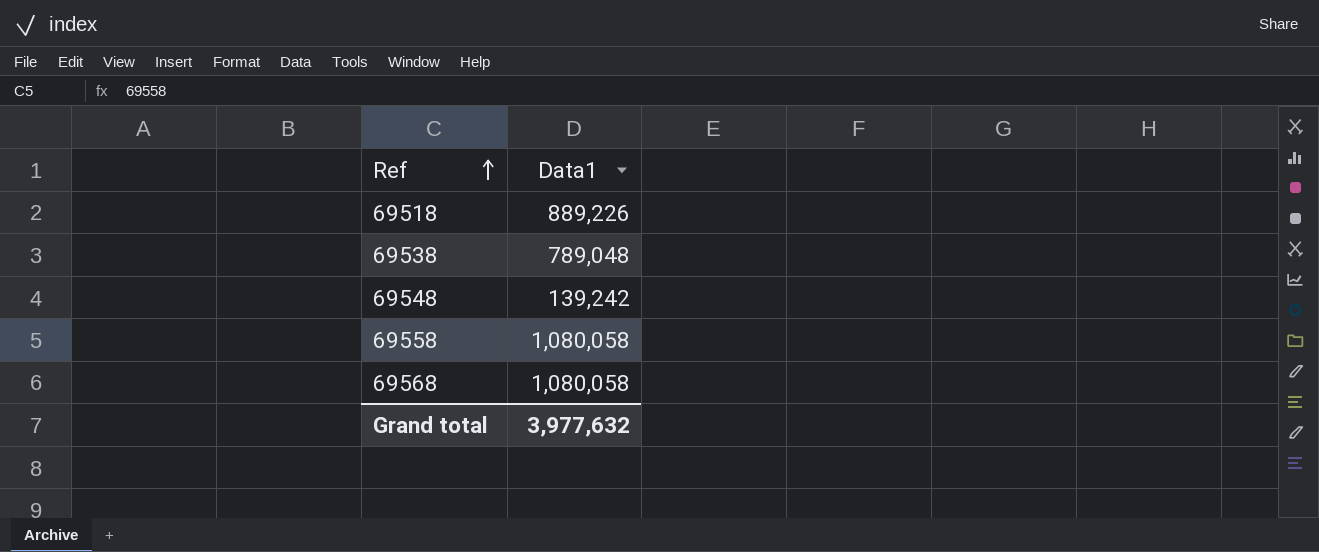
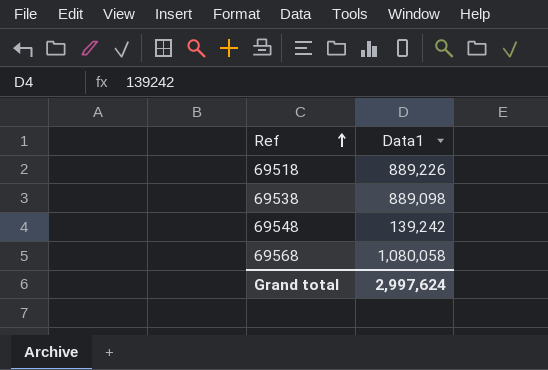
row 69558: 1,080,058 -> none
69538 | Data1: 789,048 -> 889,098
Grand total | Data1: 3,977,632 -> 2,997,624

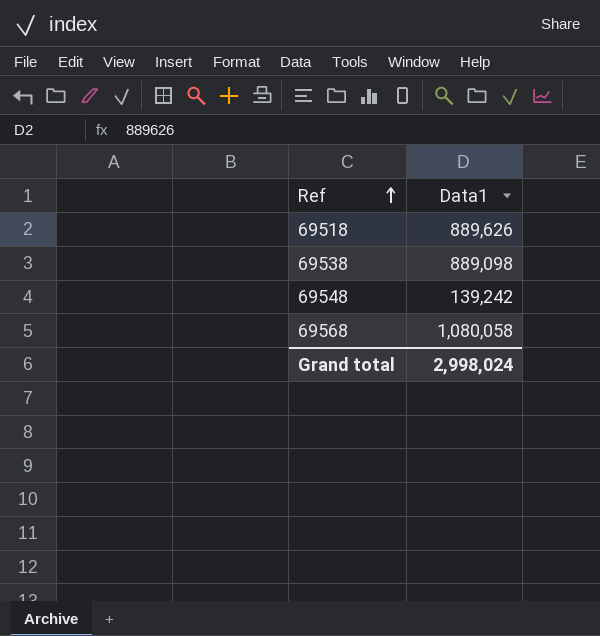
69518 | Data1: 889,226 -> 889,626
Grand total | Data1: 2,997,624 -> 2,998,024

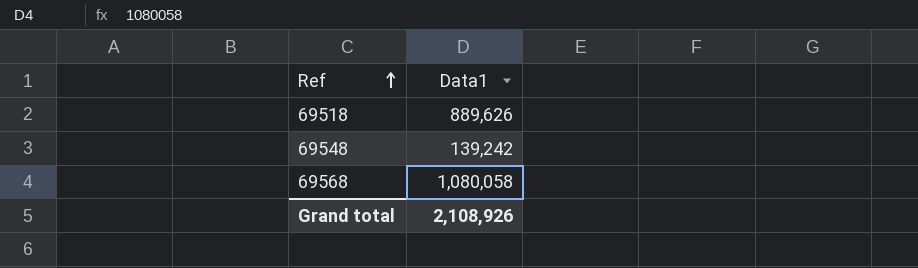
row 69538: 889,098 -> none
Grand total | Data1: 2,998,024 -> 2,108,926

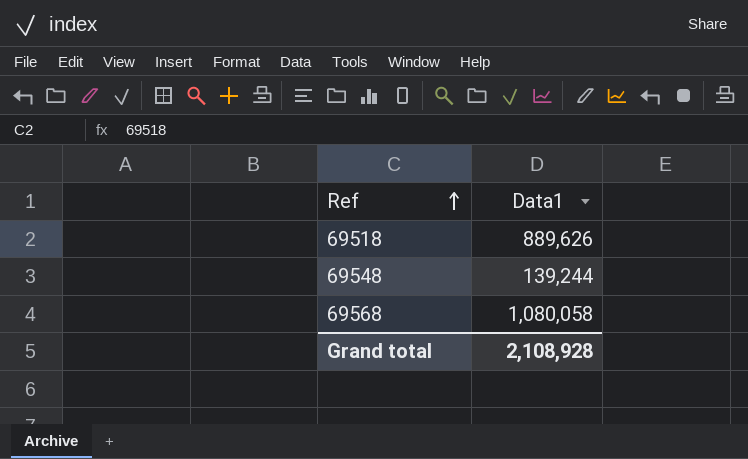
69548 | Data1: 139,242 -> 139,244
Grand total | Data1: 2,108,926 -> 2,108,928

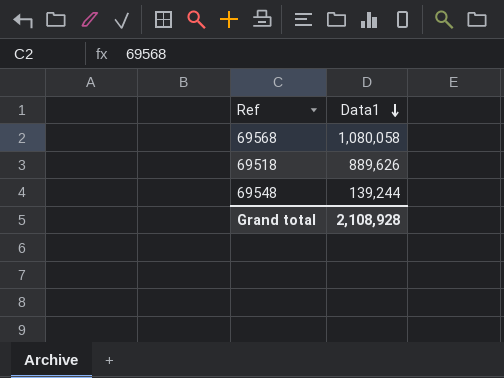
row order: Ref ascending -> Data1 descending

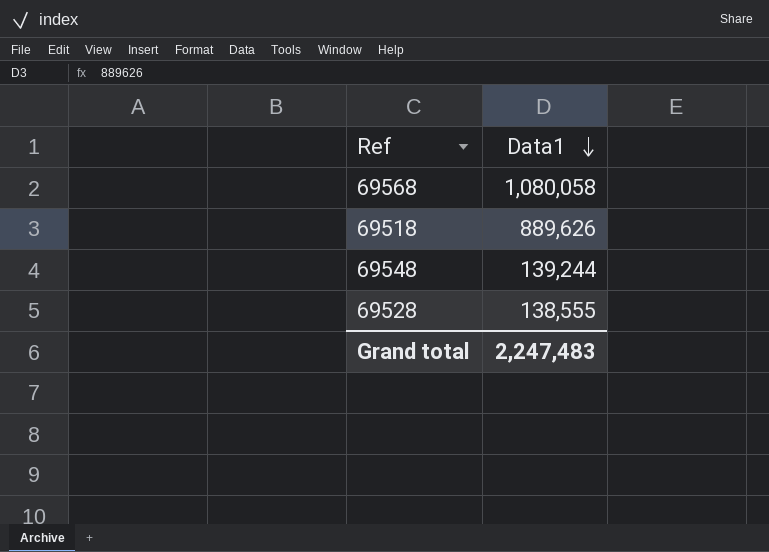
row 69528: none -> 138,555
Grand total | Data1: 2,108,928 -> 2,247,483

